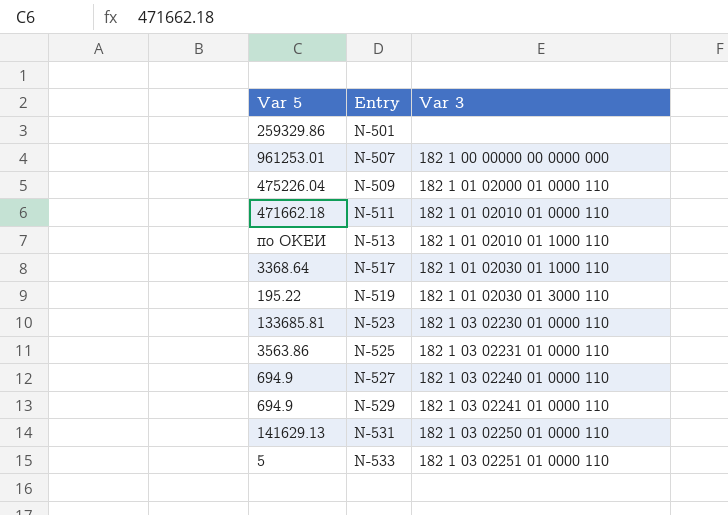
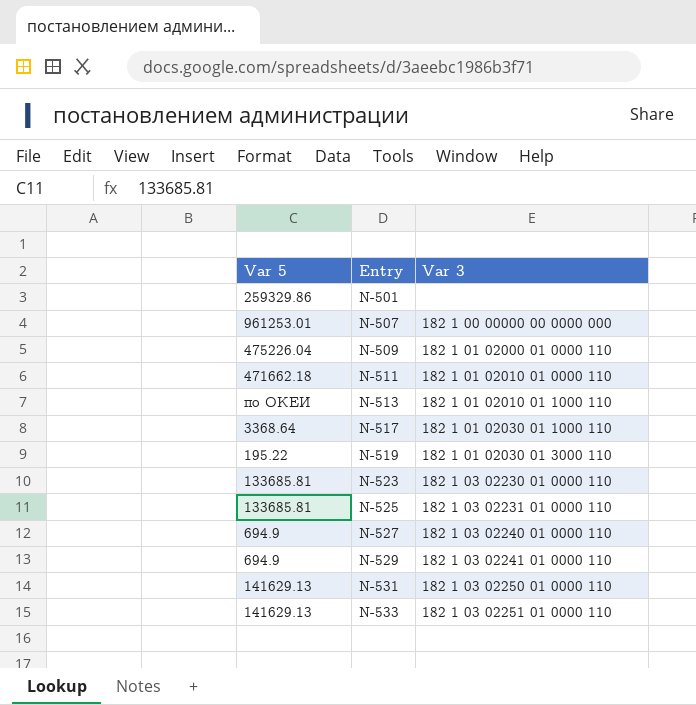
N-525 | Var 5: 3563.86 -> 133685.81
N-533 | Var 5: 5 -> 141629.13

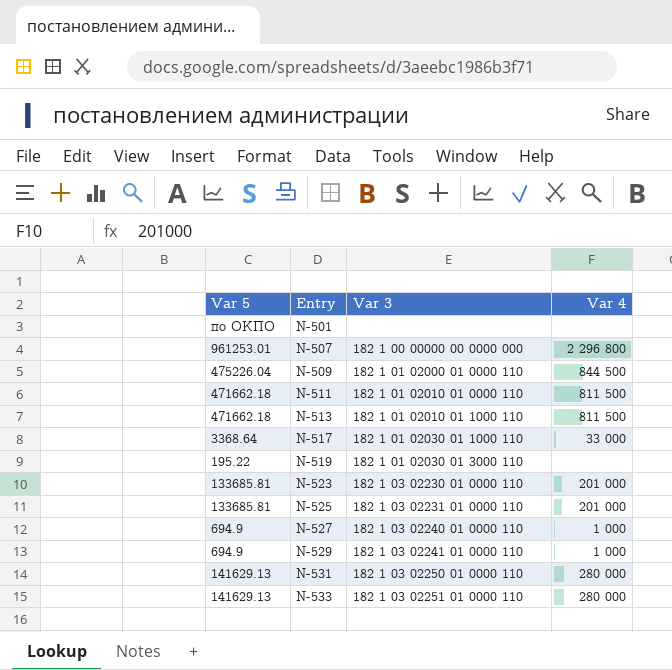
column Var 4 | position: none -> 4
N-501 | Var 5: 259329.86 -> по ОКПО
N-513 | Var 5: по ОКЕИ -> 471662.18

